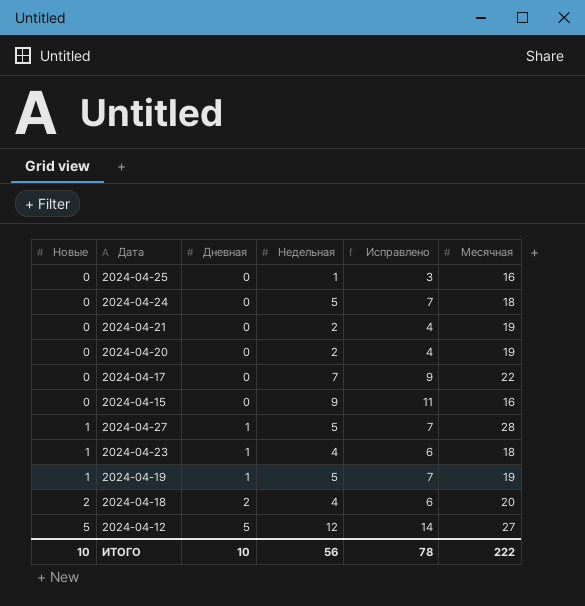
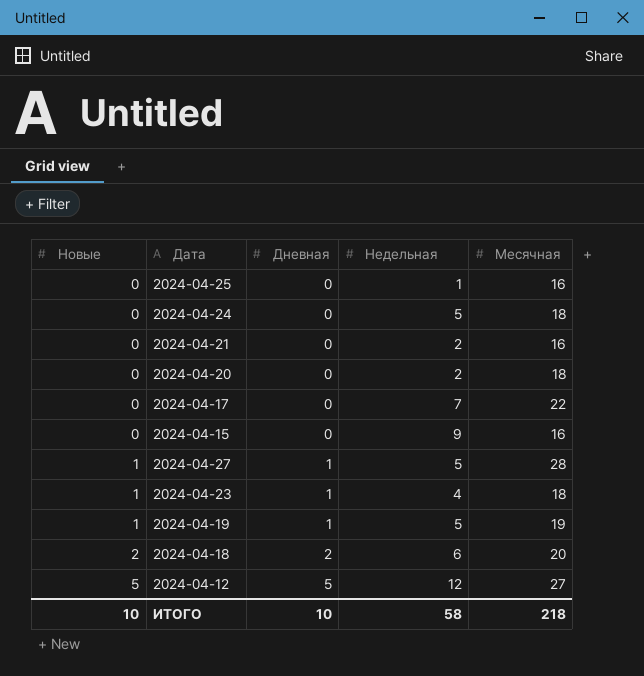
column Исправлено | formula: [Недельная] + 2 -> none
2024-04-21 | Месячная: 19 -> 16
2024-04-20 | Месячная: 19 -> 18
2024-04-18 | Недельная: 4 -> 6
ИТОГО | Недельная: 56 -> 58
ИТОГО | Месячная: 222 -> 218

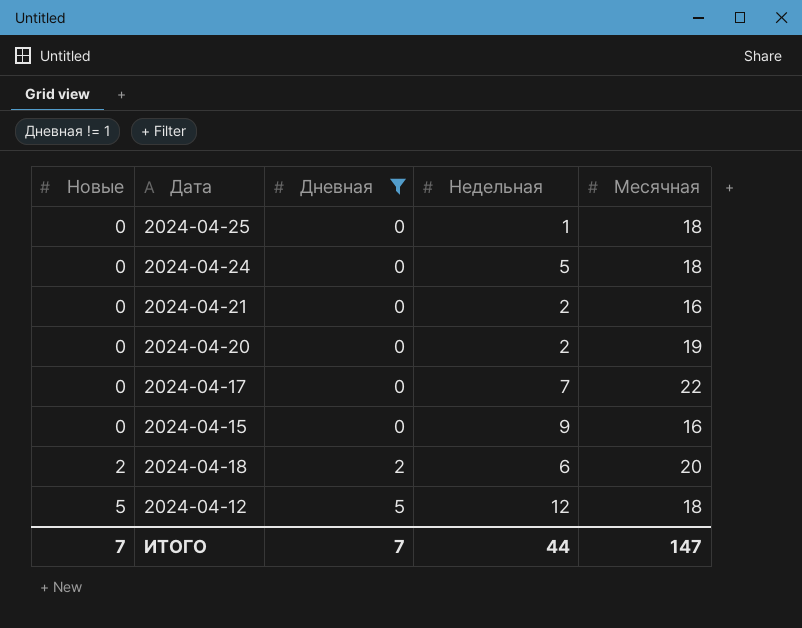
filter: none -> Дневная != 1
2024-04-25 | Месячная: 16 -> 18
2024-04-20 | Месячная: 18 -> 19
2024-04-12 | Месячная: 27 -> 18
ИТОГО | Новые: 10 -> 7
ИТОГО | Дневная: 10 -> 7
ИТОГО | Недельная: 58 -> 44
ИТОГО | Месячная: 218 -> 147

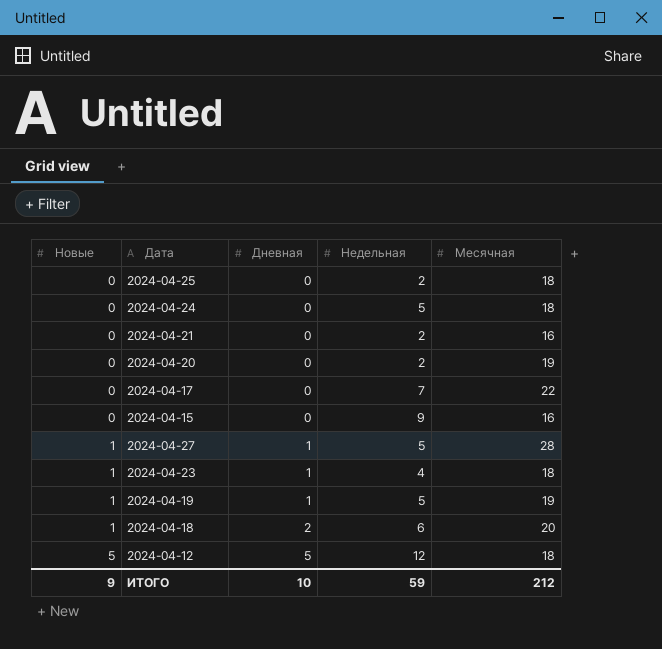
filter: Дневная != 1 -> none
2024-04-25 | Недельная: 1 -> 2
2024-04-18 | Новые: 2 -> 1
ИТОГО | Новые: 7 -> 9
ИТОГО | Дневная: 7 -> 10
ИТОГО | Недельная: 44 -> 59
ИТОГО | Месячная: 147 -> 212

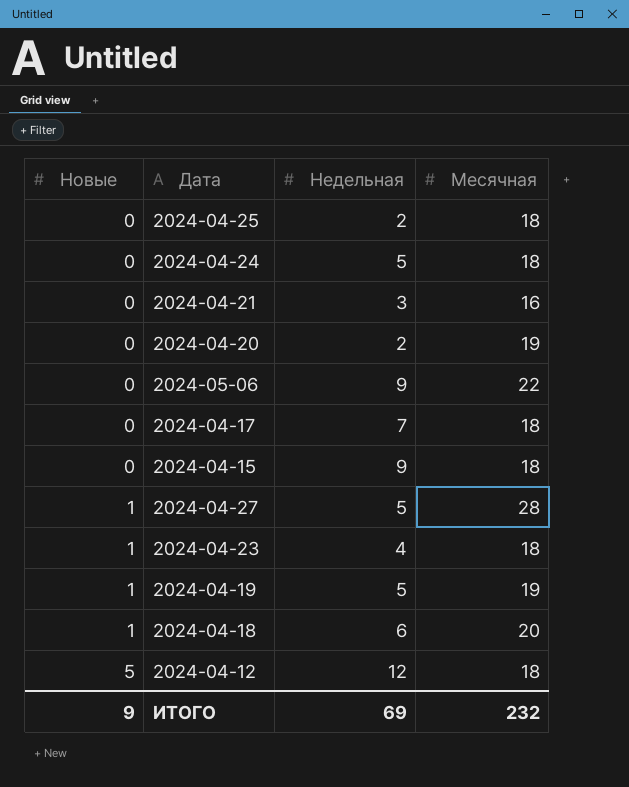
column Дневная | position: 3 -> none
2024-04-21 | Недельная: 2 -> 3
row 2024-05-06: none -> 0 | 9 | 22
2024-04-17 | Месячная: 22 -> 18
2024-04-15 | Месячная: 16 -> 18
ИТОГО | Недельная: 59 -> 69
ИТОГО | Месячная: 212 -> 232

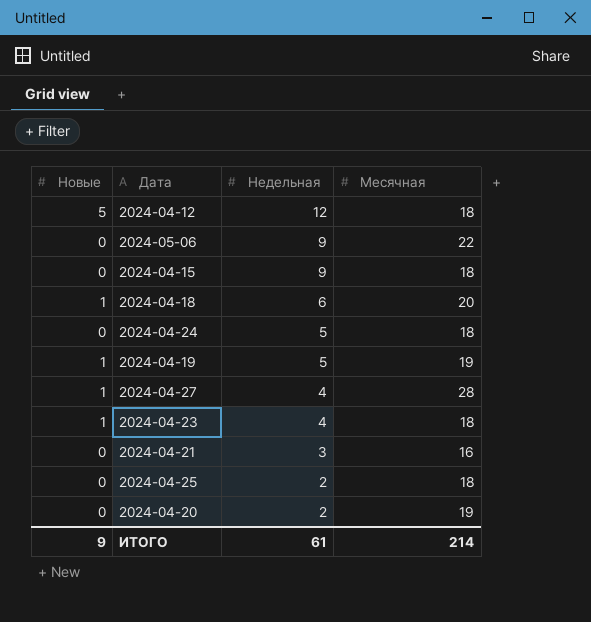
row order: Новые ascending -> Недельная descending
row 2024-04-17: 0 | 7 | 18 -> none
2024-04-27 | Недельная: 5 -> 4
ИТОГО | Недельная: 69 -> 61
ИТОГО | Месячная: 232 -> 214

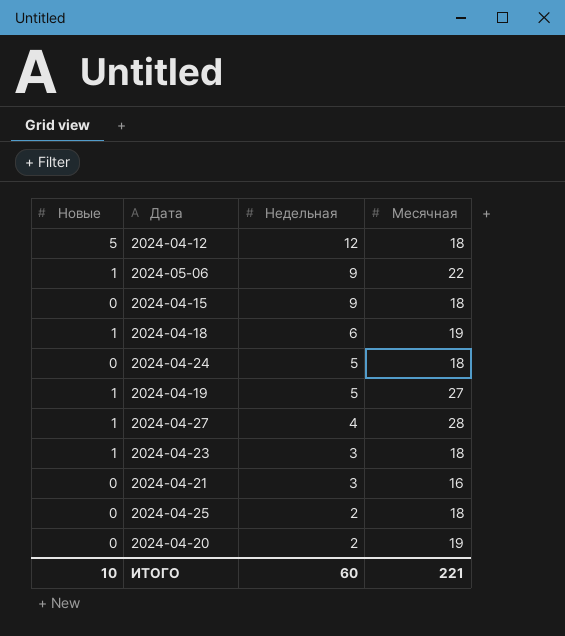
2024-05-06 | Новые: 0 -> 1
2024-04-18 | Месячная: 20 -> 19
2024-04-19 | Месячная: 19 -> 27
2024-04-23 | Недельная: 4 -> 3
ИТОГО | Новые: 9 -> 10
ИТОГО | Недельная: 61 -> 60
ИТОГО | Месячная: 214 -> 221

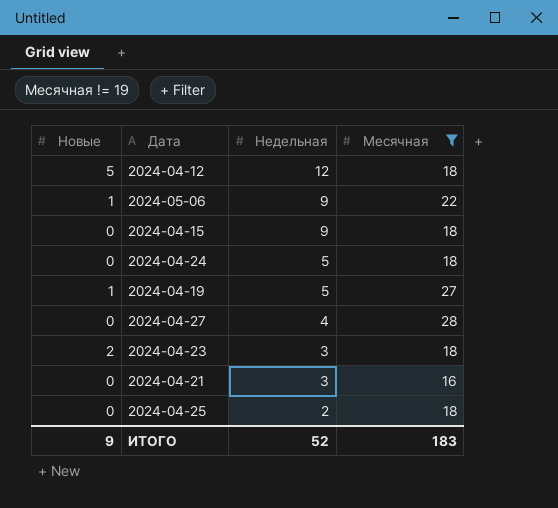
filter: none -> Месячная != 19
2024-04-27 | Новые: 1 -> 0
2024-04-23 | Новые: 1 -> 2
ИТОГО | Новые: 10 -> 9
ИТОГО | Недельная: 60 -> 52
ИТОГО | Месячная: 221 -> 183

